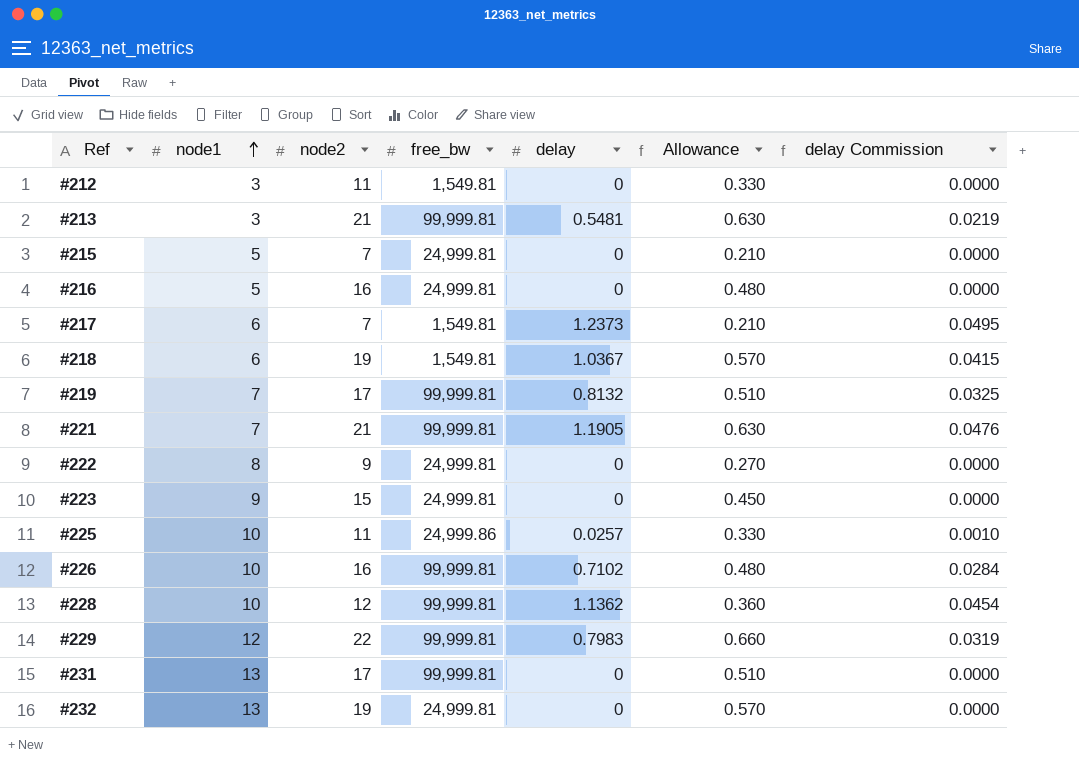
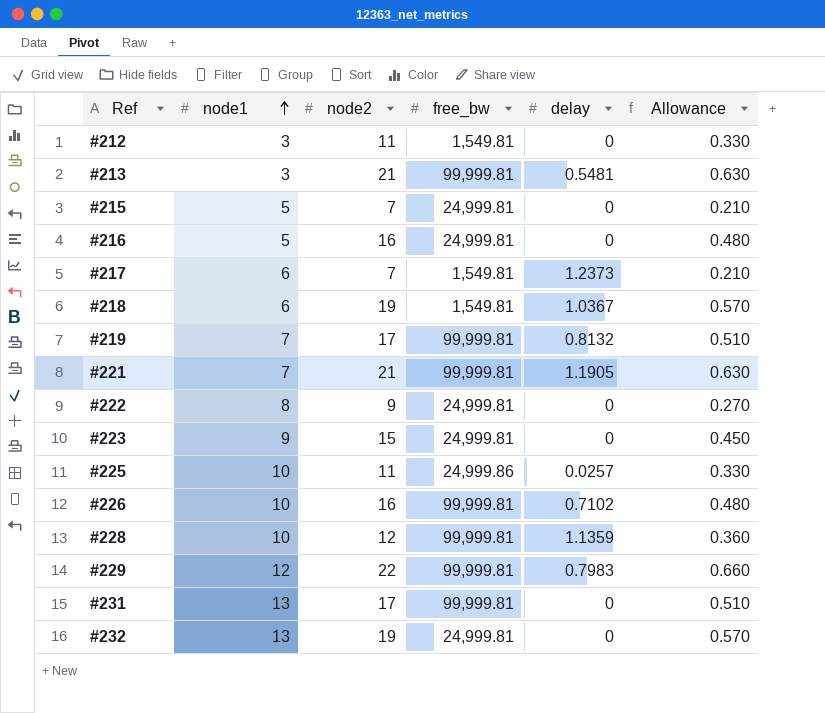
column delay Commission | formula: [delay] * 0.04 -> none
#228 | delay: 1.1362 -> 1.1359

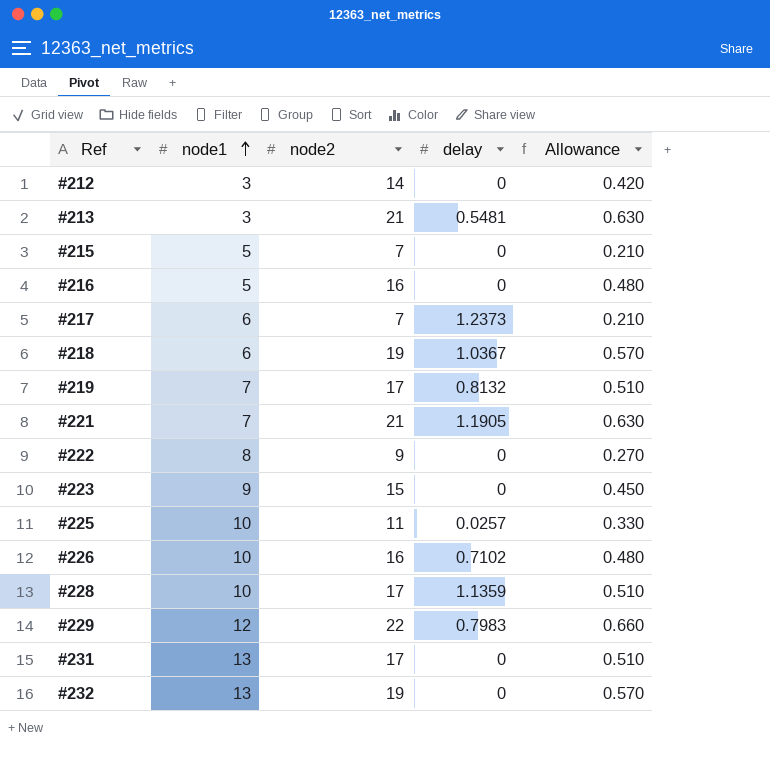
column free_bw | position: 4 -> none
#212 | node2: 11 -> 14
#212 | Allowance: 0.330 -> 0.420
#228 | node2: 12 -> 17
#228 | Allowance: 0.360 -> 0.510

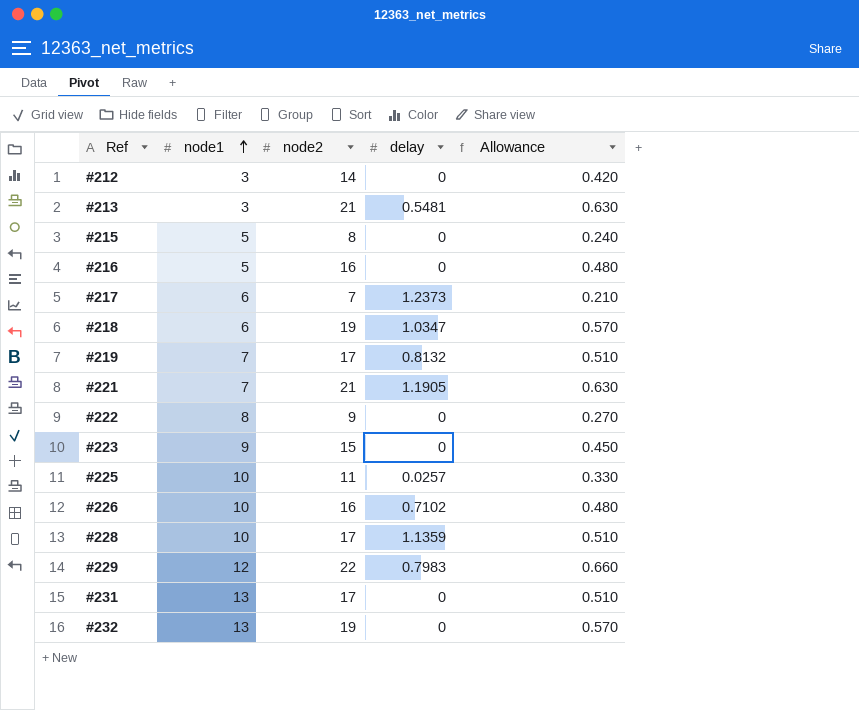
#215 | node2: 7 -> 8
#215 | Allowance: 0.210 -> 0.240
#218 | delay: 1.0367 -> 1.0347

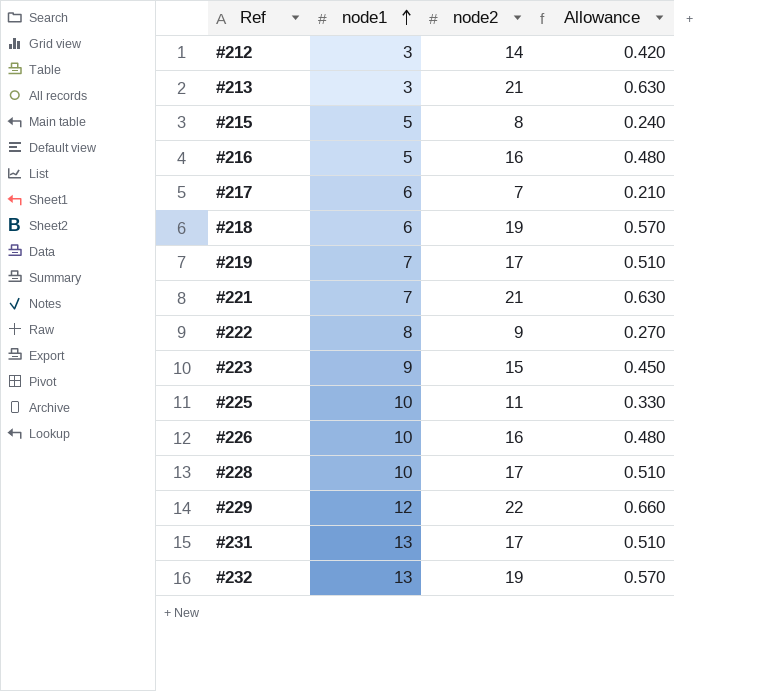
column delay | position: 4 -> none

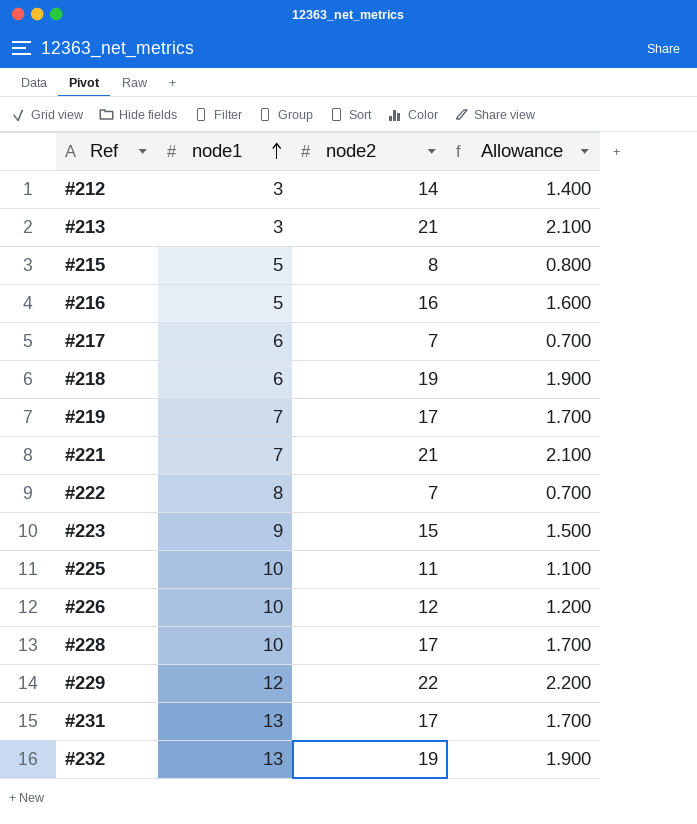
column Allowance | formula: [node2] * 0.03 -> [node2] * 0.1
#222 | node2: 9 -> 7
#226 | node2: 16 -> 12

